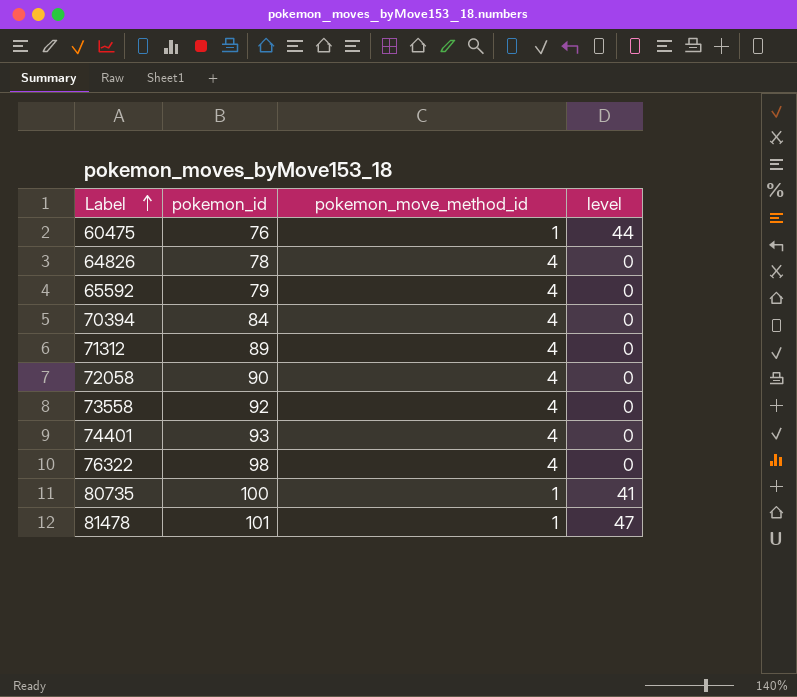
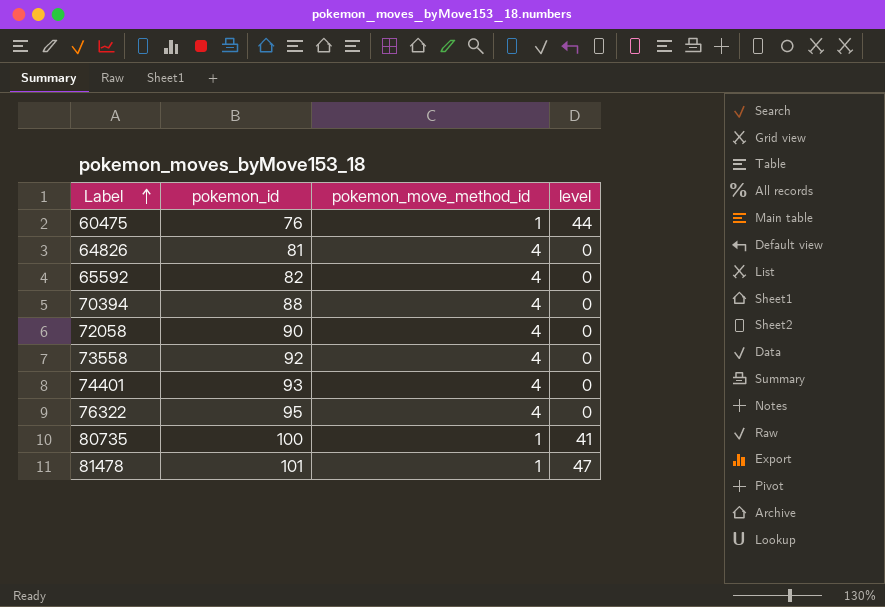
row 71312: 89 | 4 | 0 -> none
64826 | pokemon_id: 78 -> 81
65592 | pokemon_id: 79 -> 82
70394 | pokemon_id: 84 -> 88
76322 | pokemon_id: 98 -> 95

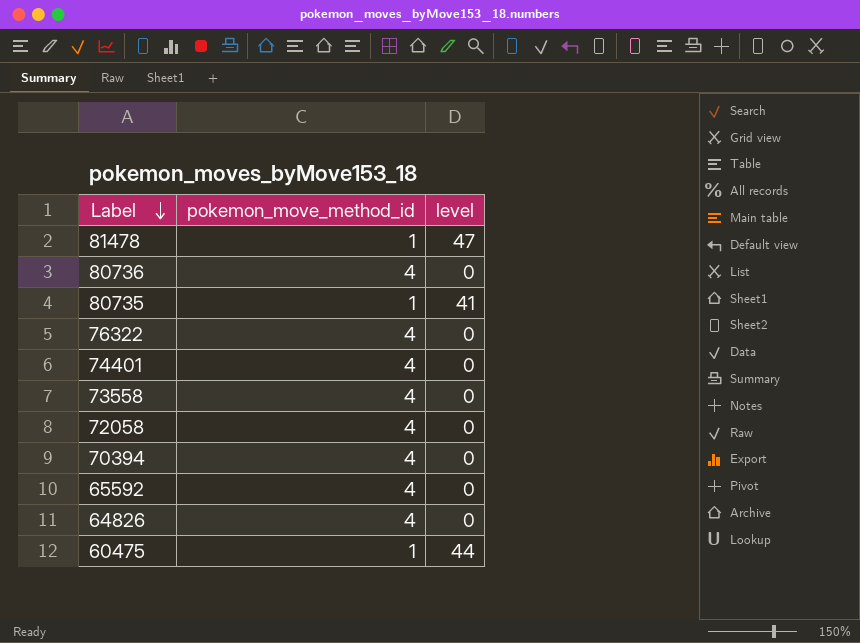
row order: Label ascending -> Label descending
column pokemon_id | position: 2 -> none
row 80736: none -> 4 | 0

